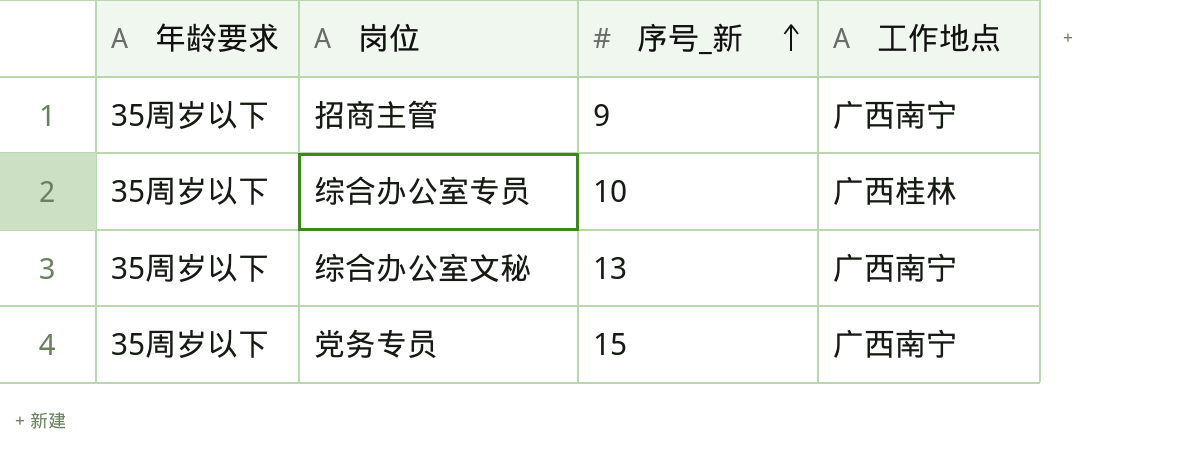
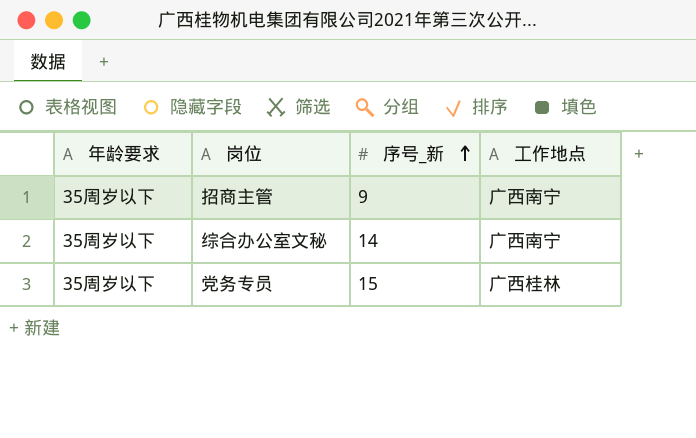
row 综合办公室专员: 35周岁以下 | 10 | 广西桂林 -> none
综合办公室文秘 | 序号_新: 13 -> 14
党务专员 | 工作地点: 广西南宁 -> 广西桂林

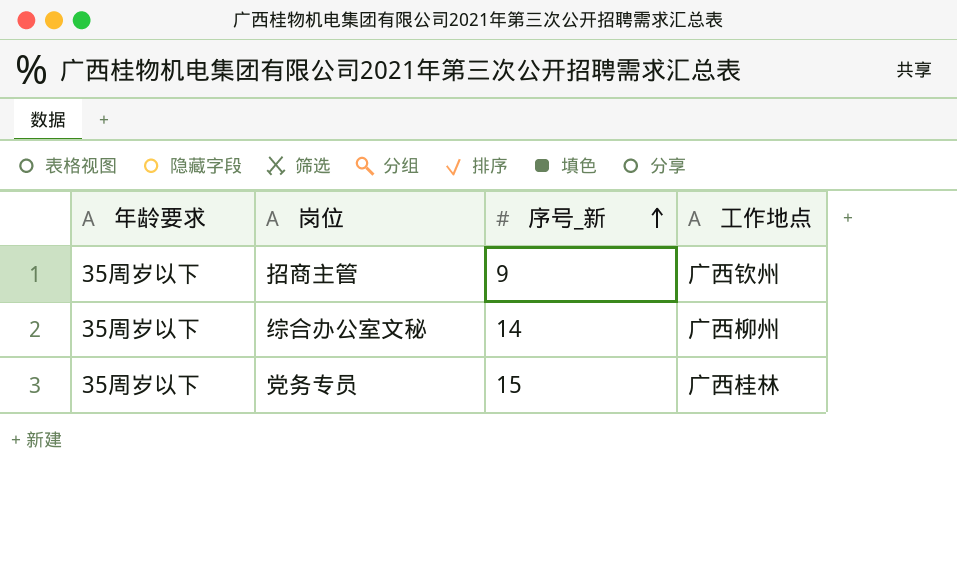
招商主管 | 工作地点: 广西南宁 -> 广西钦州
综合办公室文秘 | 工作地点: 广西南宁 -> 广西柳州

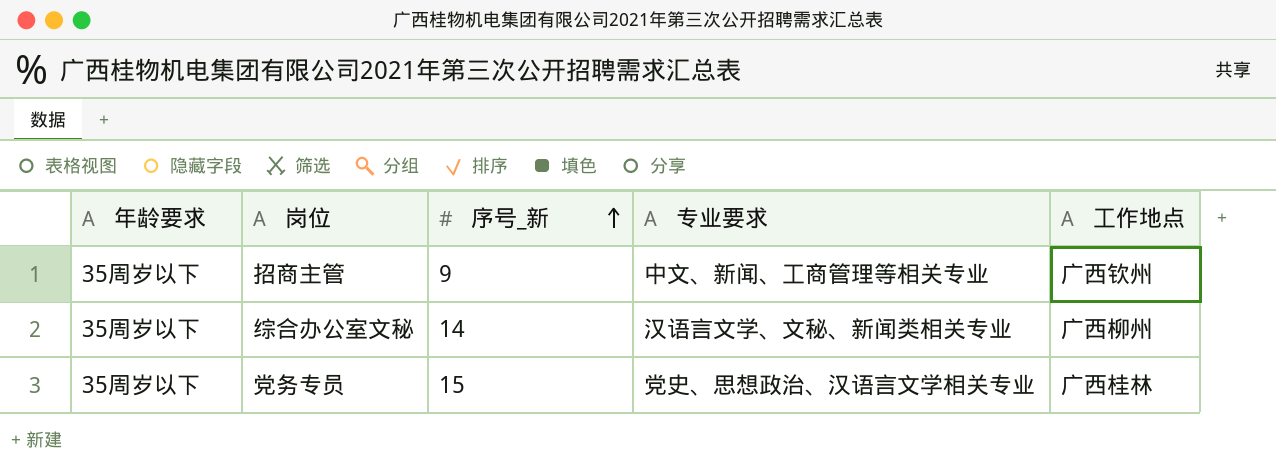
column 专业要求 | position: none -> 4

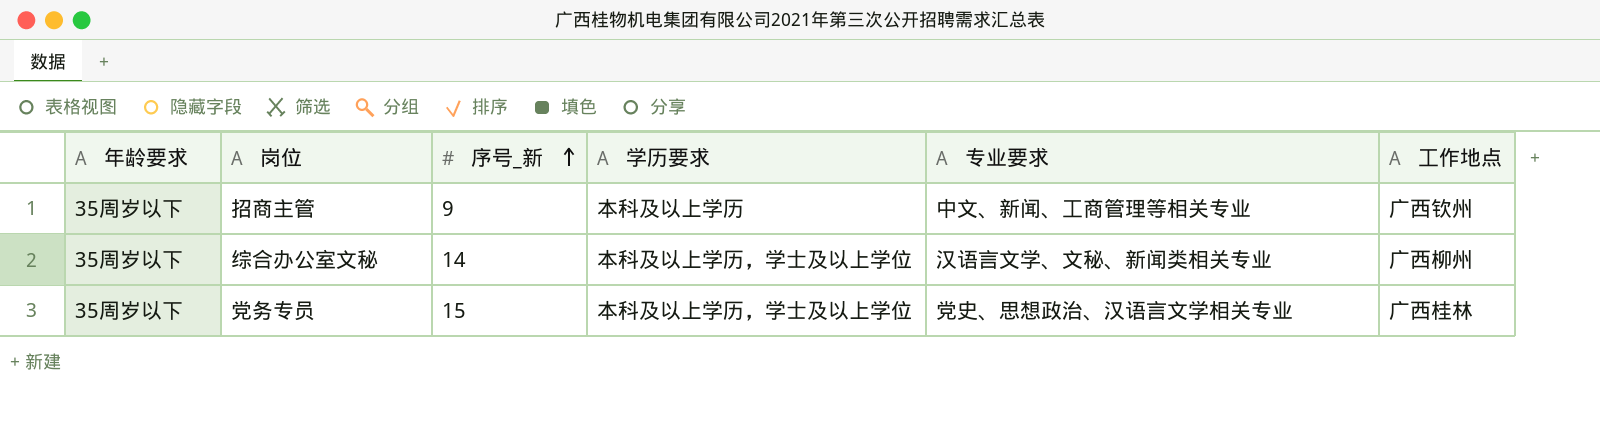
column 学历要求 | position: none -> 4

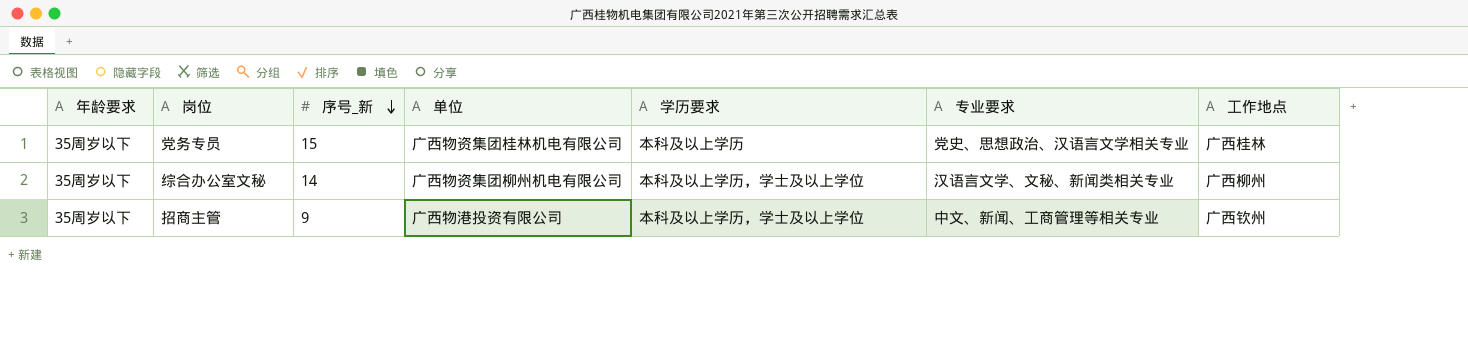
row order: 序号_新 ascending -> 序号_新 descending
column 单位 | position: none -> 4
党务专员 | 学历要求: 本科及以上学历，学士及以上学位 -> 本科及以上学历
招商主管 | 学历要求: 本科及以上学历 -> 本科及以上学历，学士及以上学位

